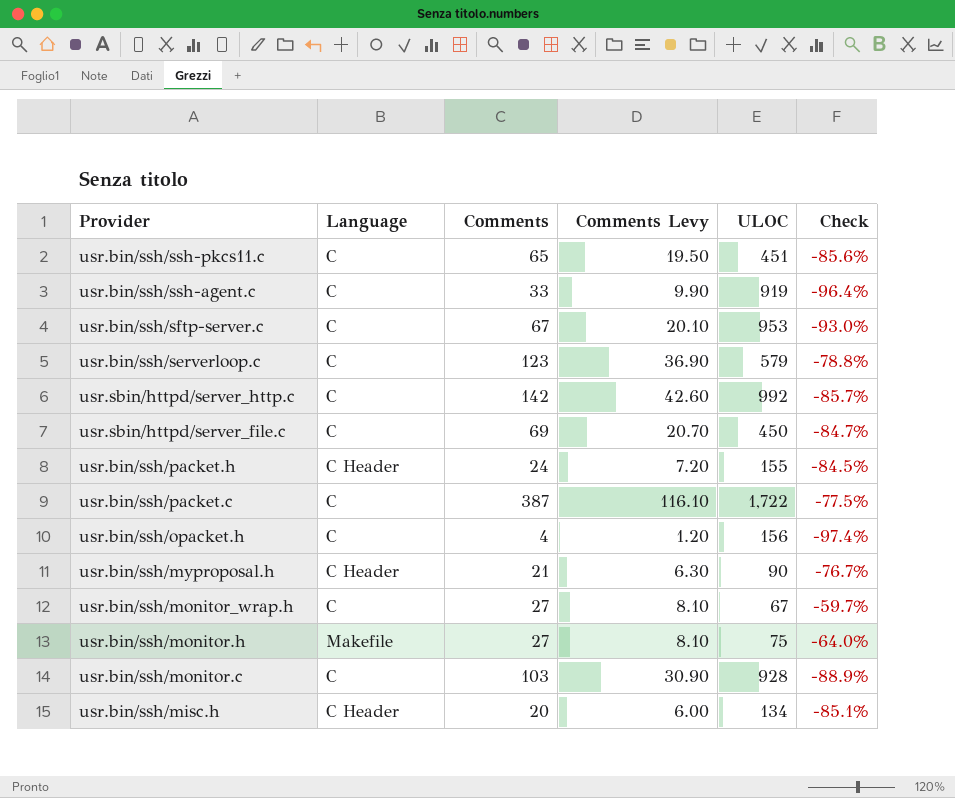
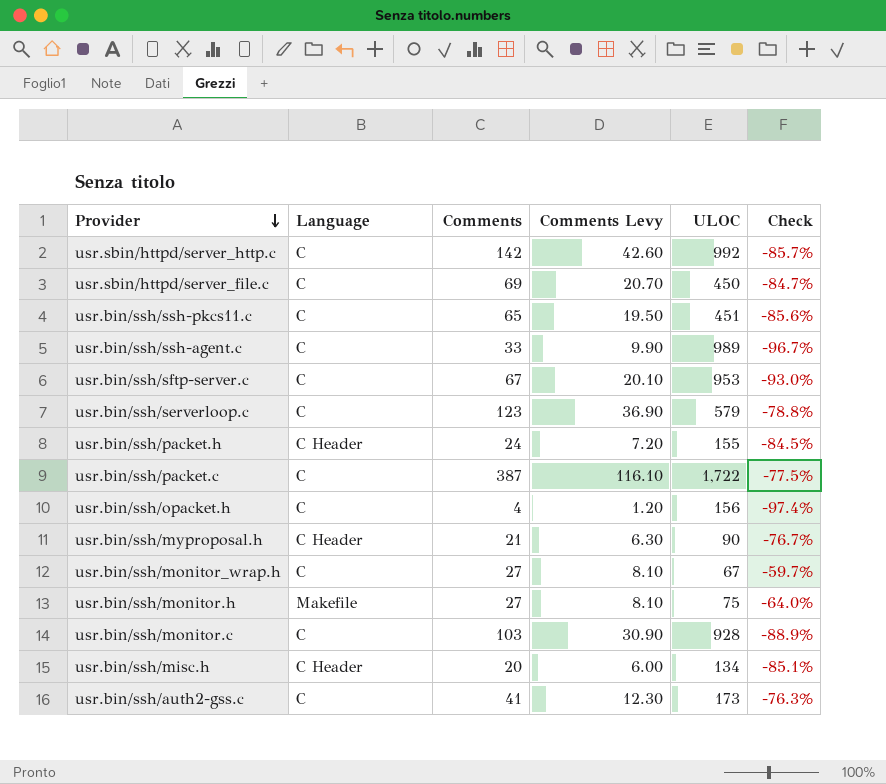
row order: none -> Provider descending
usr.bin/ssh/ssh-agent.c | ULOC: 919 -> 989
usr.bin/ssh/ssh-agent.c | Check: -96.4% -> -96.7%
row usr.bin/ssh/auth2-gss.c: none -> C | 41 | 12.30 | 173 | -76.3%

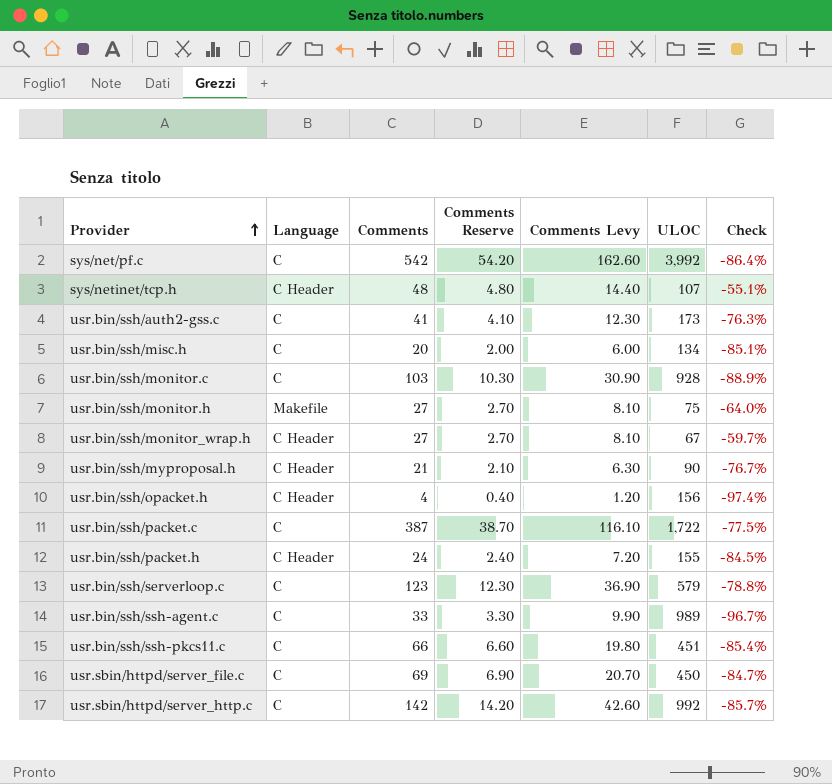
row order: Provider descending -> Provider ascending
column Comments Reserve | formula: none -> [Comments] * 0.1
row usr.bin/ssh/sftp-server.c: C | 67 | 20.10 | 953 | -93.0% -> none
row sys/net/pf.c: none -> C | 542 | 54.20 | 162.60 | 3,992 | -86.4%
row sys/netinet/tcp.h: none -> C Header | 48 | 4.80 | 14.40 | 107 | -55.1%
usr.bin/ssh/misc.h | Language: C Header -> C
usr.bin/ssh/monitor_wrap.h | Language: C -> C Header
usr.bin/ssh/opacket.h | Language: C -> C Header
usr.bin/ssh/ssh-pkcs11.c | Comments: 65 -> 66
usr.bin/ssh/ssh-pkcs11.c | Comments Levy: 19.50 -> 19.80
usr.bin/ssh/ssh-pkcs11.c | Check: -85.6% -> -85.4%

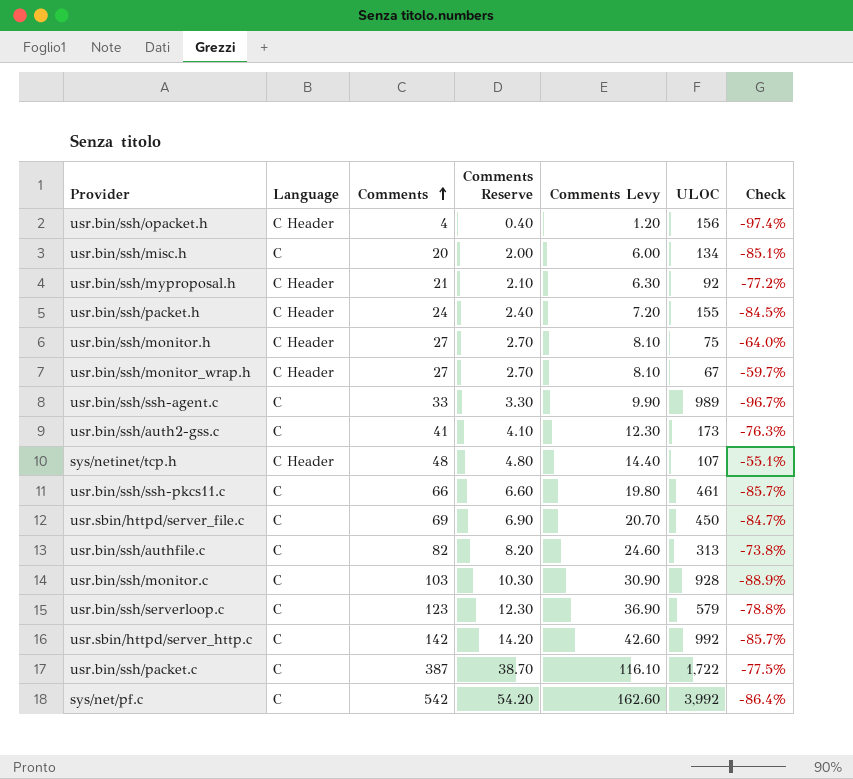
row order: Provider ascending -> Comments ascending
usr.bin/ssh/myproposal.h | ULOC: 90 -> 92
usr.bin/ssh/myproposal.h | Check: -76.7% -> -77.2%
usr.bin/ssh/monitor.h | Language: Makefile -> C Header
usr.bin/ssh/ssh-pkcs11.c | ULOC: 451 -> 461
usr.bin/ssh/ssh-pkcs11.c | Check: -85.4% -> -85.7%
row usr.bin/ssh/authfile.c: none -> C | 82 | 8.20 | 24.60 | 313 | -73.8%

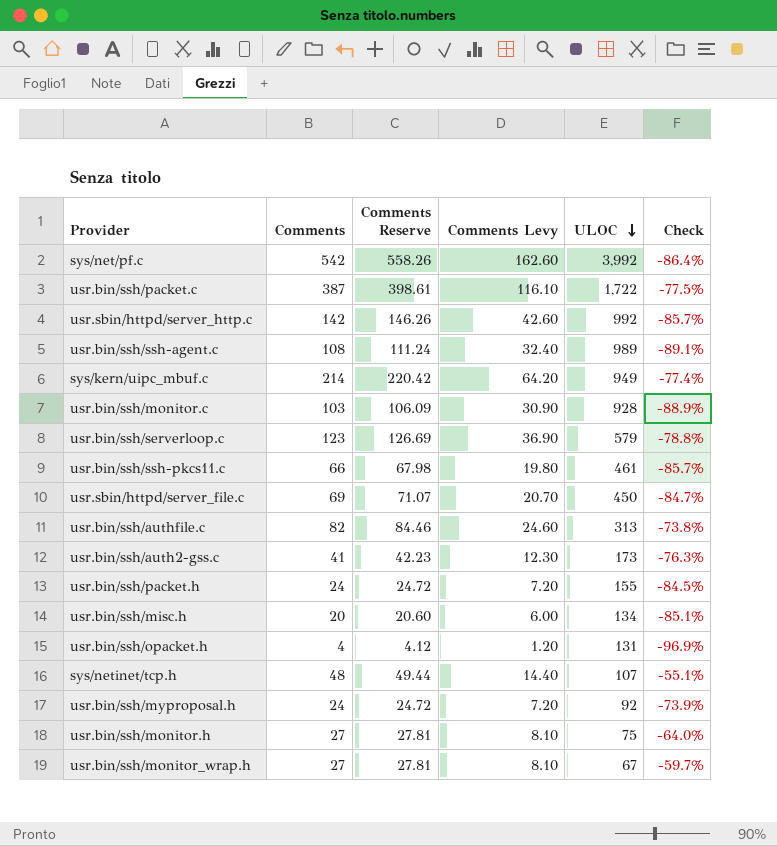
row order: Comments ascending -> ULOC descending
column Language | position: 2 -> none
column Comments Reserve | formula: [Comments] * 0.1 -> [Comments] * 1.03
usr.bin/ssh/ssh-agent.c | Comments: 33 -> 108
usr.bin/ssh/ssh-agent.c | Comments Levy: 9.90 -> 32.40
usr.bin/ssh/ssh-agent.c | Check: -96.7% -> -89.1%
row sys/kern/uipc_mbuf.c: none -> 214 | 220.42 | 64.20 | 949 | -77.4%
usr.bin/ssh/opacket.h | ULOC: 156 -> 131
usr.bin/ssh/opacket.h | Check: -97.4% -> -96.9%
usr.bin/ssh/myproposal.h | Comments: 21 -> 24
usr.bin/ssh/myproposal.h | Comments Levy: 6.30 -> 7.20
usr.bin/ssh/myproposal.h | Check: -77.2% -> -73.9%

